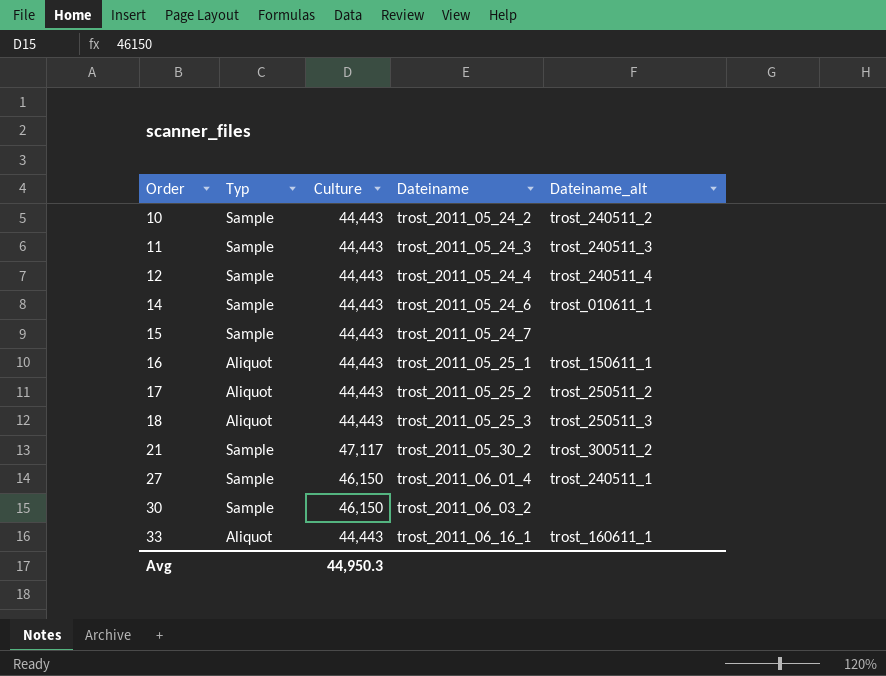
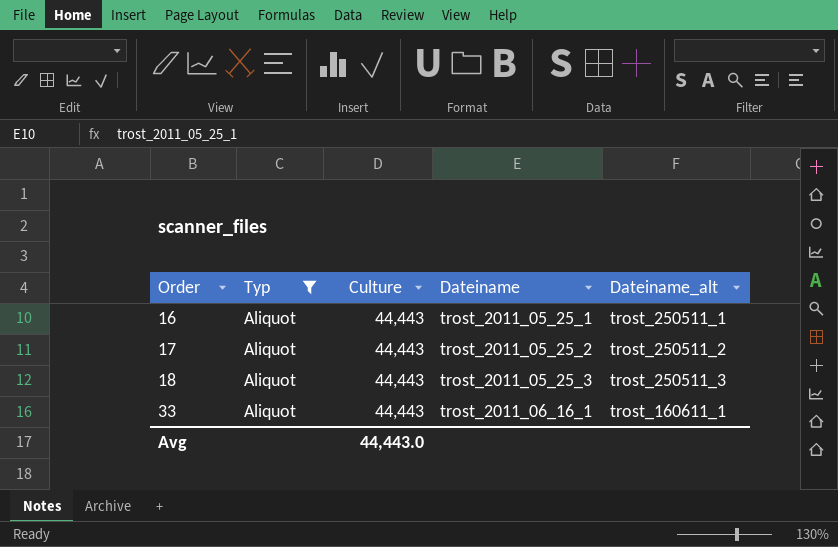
filter: none -> Typ = Aliquot
16 | Dateiname_alt: trost_150611_1 -> trost_250511_1
Avg | Culture: 44,950.3 -> 44,443.0

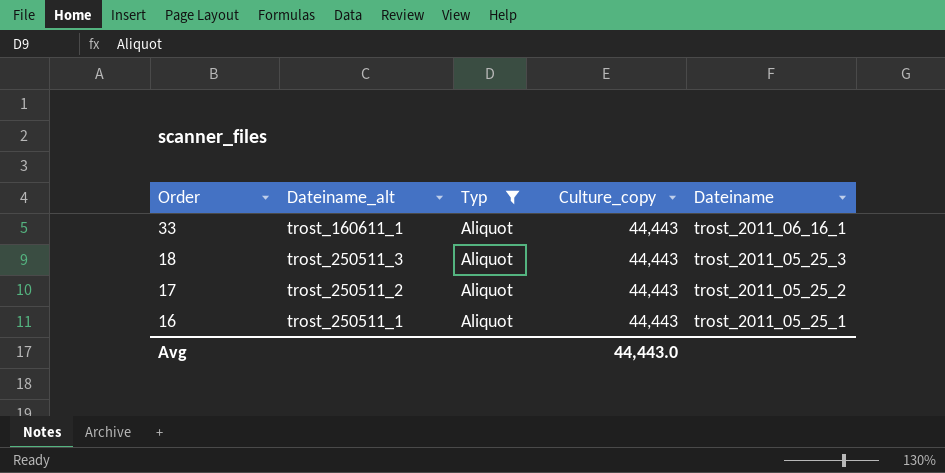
row order: Order ascending -> Order descending
column Dateiname_alt | position: 5 -> 2
column name: Culture -> Culture_copy

